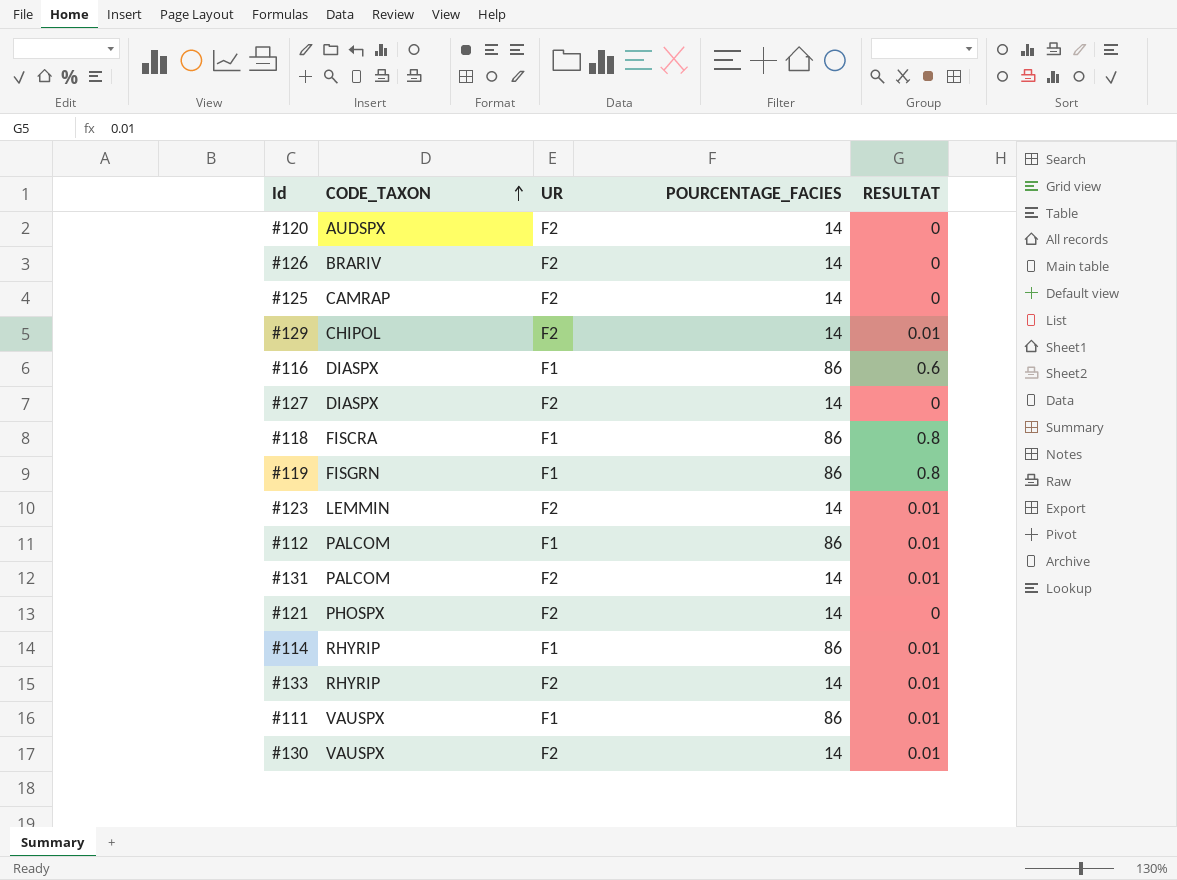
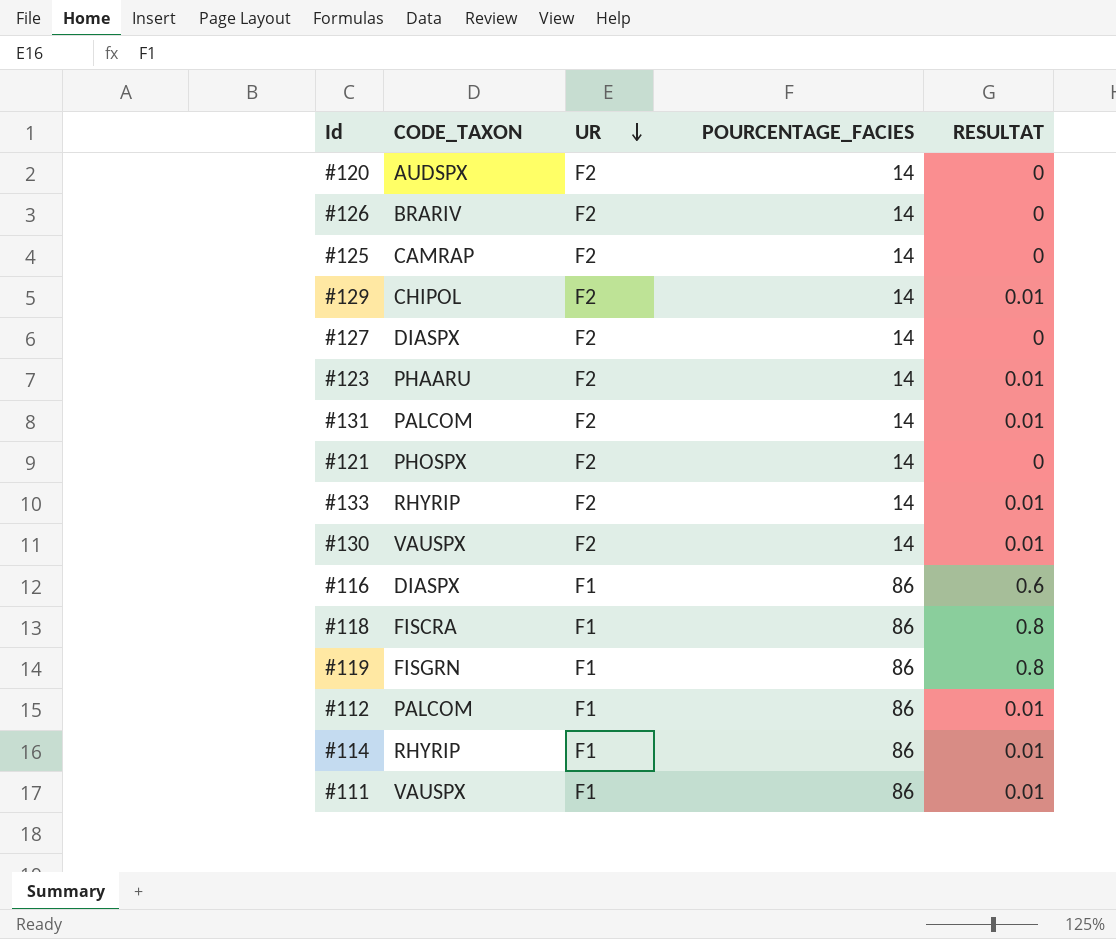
row order: CODE_TAXON ascending -> UR descending
#123 | CODE_TAXON: LEMMIN -> PHAARU

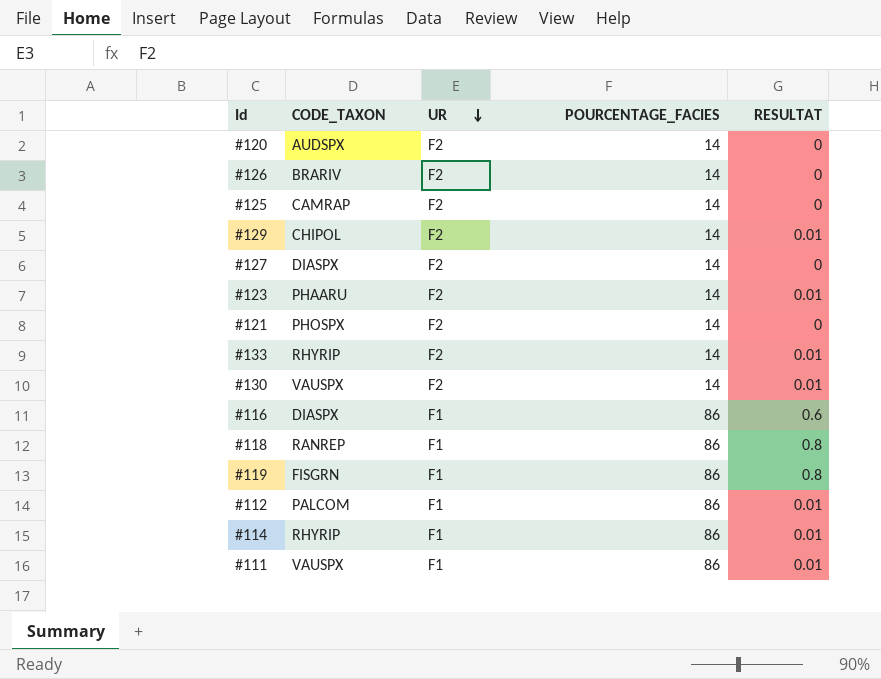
row #131: PALCOM | F2 | 14 | 0.01 -> none
#118 | CODE_TAXON: FISCRA -> RANREP

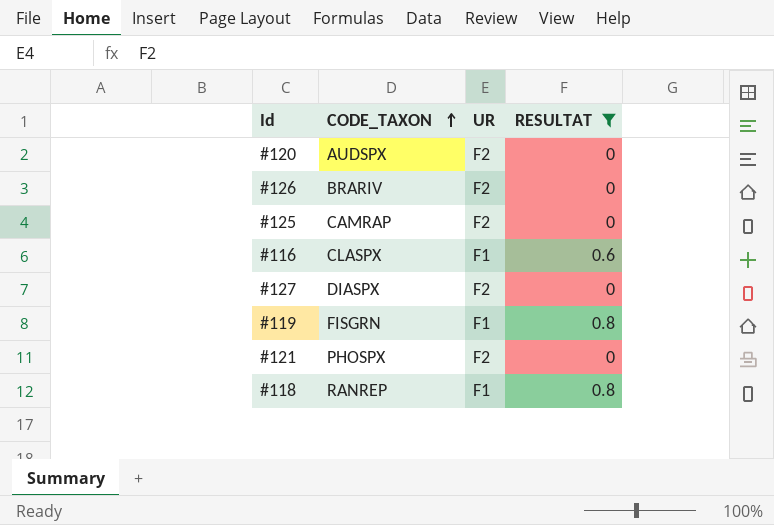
filter: none -> RESULTAT != 0.01
row order: UR descending -> CODE_TAXON ascending
column POURCENTAGE_FACIES | position: 4 -> none
#116 | CODE_TAXON: DIASPX -> CLASPX

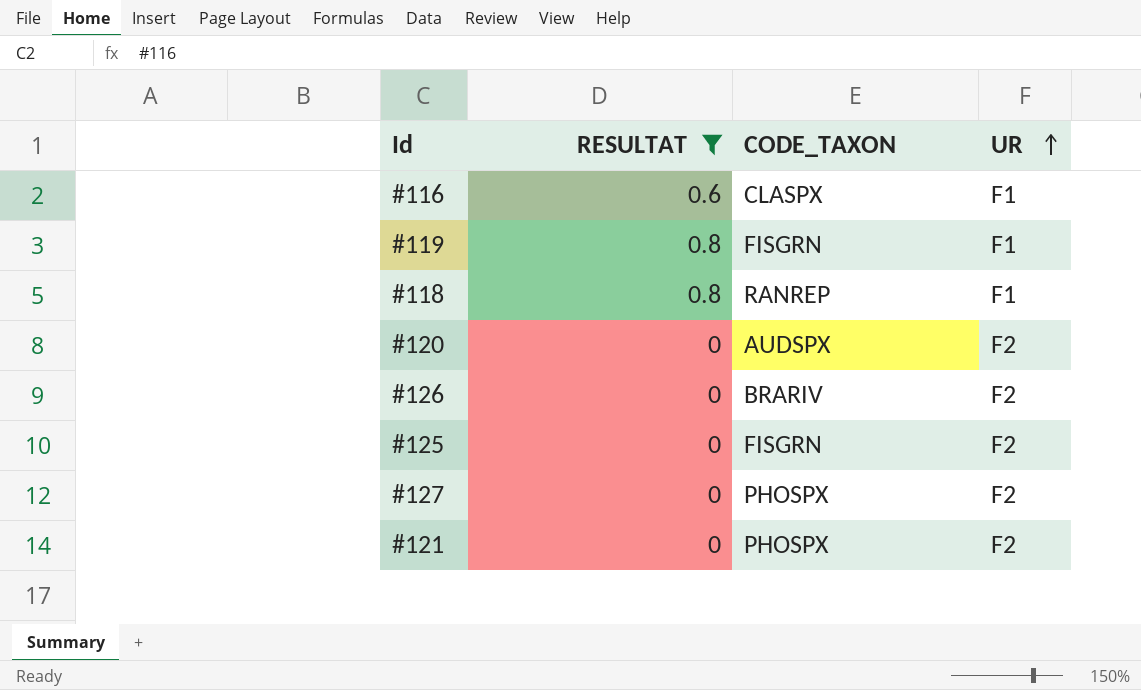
row order: CODE_TAXON ascending -> UR ascending
column RESULTAT | position: 4 -> 2
#125 | CODE_TAXON: CAMRAP -> FISGRN
#127 | CODE_TAXON: DIASPX -> PHOSPX

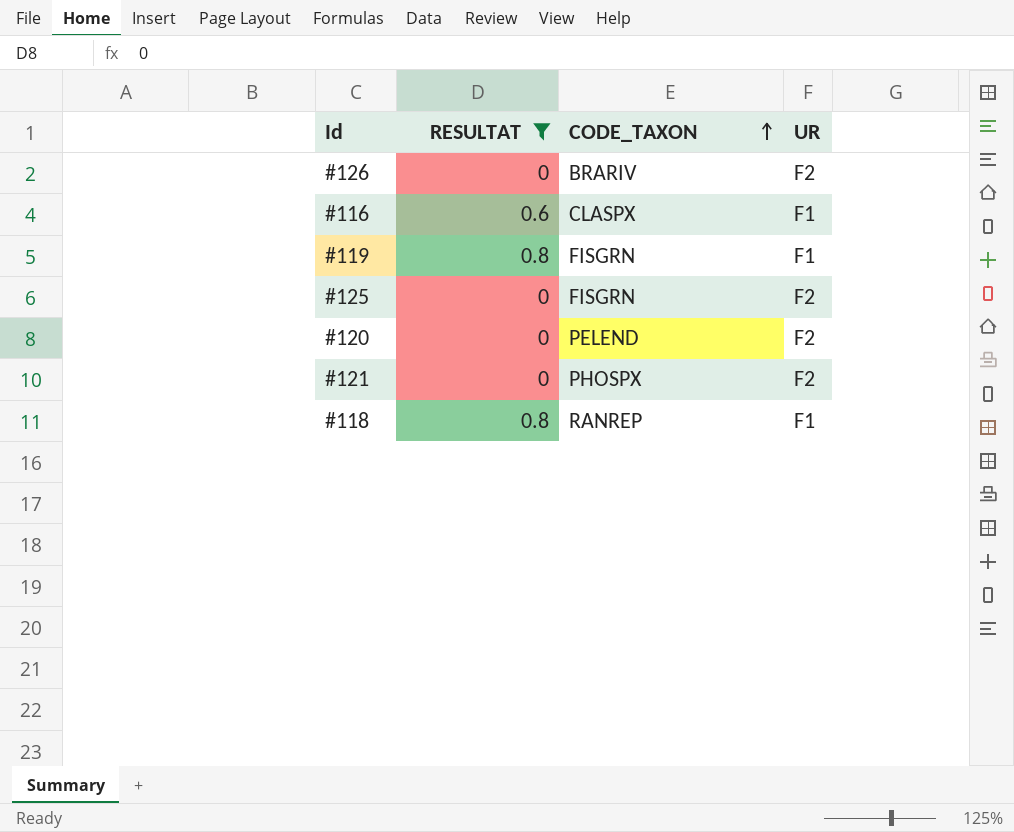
row order: UR ascending -> CODE_TAXON ascending
row #127: 0 | PHOSPX | F2 -> none
#120 | CODE_TAXON: AUDSPX -> PELEND

